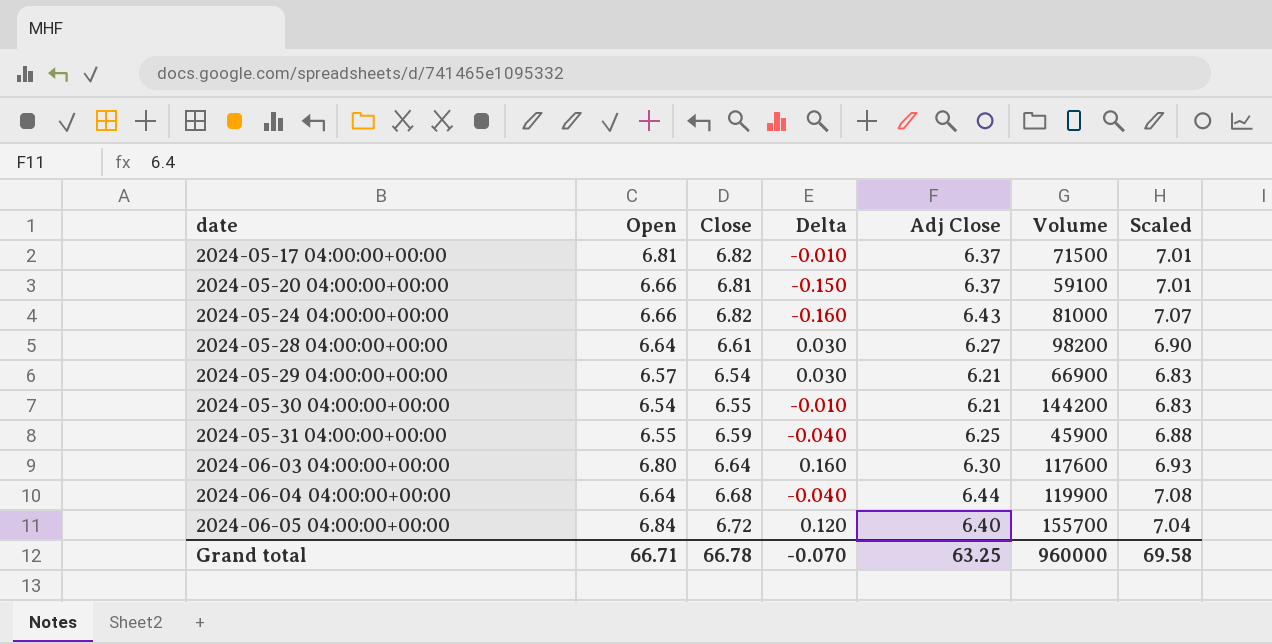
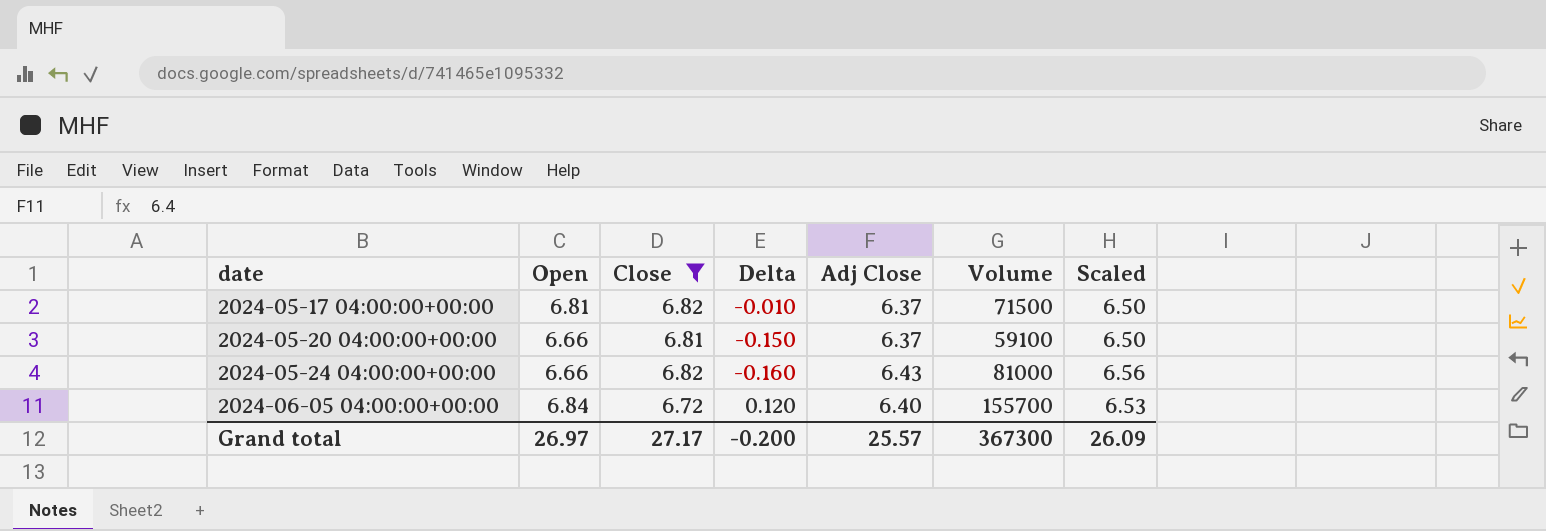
filter: none -> Close >= 6.72
column Scaled | formula: [Adj Close] * 1.1 -> [Adj Close] * 1.02
Grand total | Open: 66.71 -> 26.97
Grand total | Close: 66.78 -> 27.17
Grand total | Delta: -0.070 -> -0.200
Grand total | Adj Close: 63.25 -> 25.57
Grand total | Volume: 960000 -> 367300
Grand total | Scaled: 69.58 -> 26.09

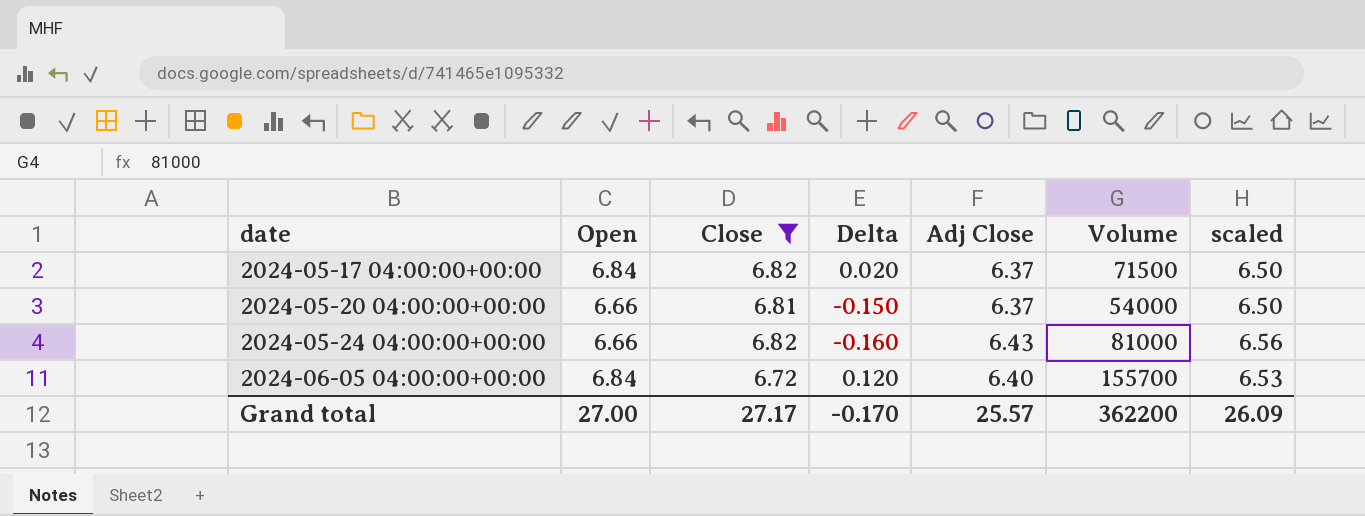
column name: Scaled -> scaled
2024-05-17 04:00:00+00:00 | Open: 6.81 -> 6.84
2024-05-17 04:00:00+00:00 | Delta: -0.010 -> 0.020
2024-05-20 04:00:00+00:00 | Volume: 59100 -> 54000
Grand total | Open: 26.97 -> 27.00
Grand total | Delta: -0.200 -> -0.170
Grand total | Volume: 367300 -> 362200

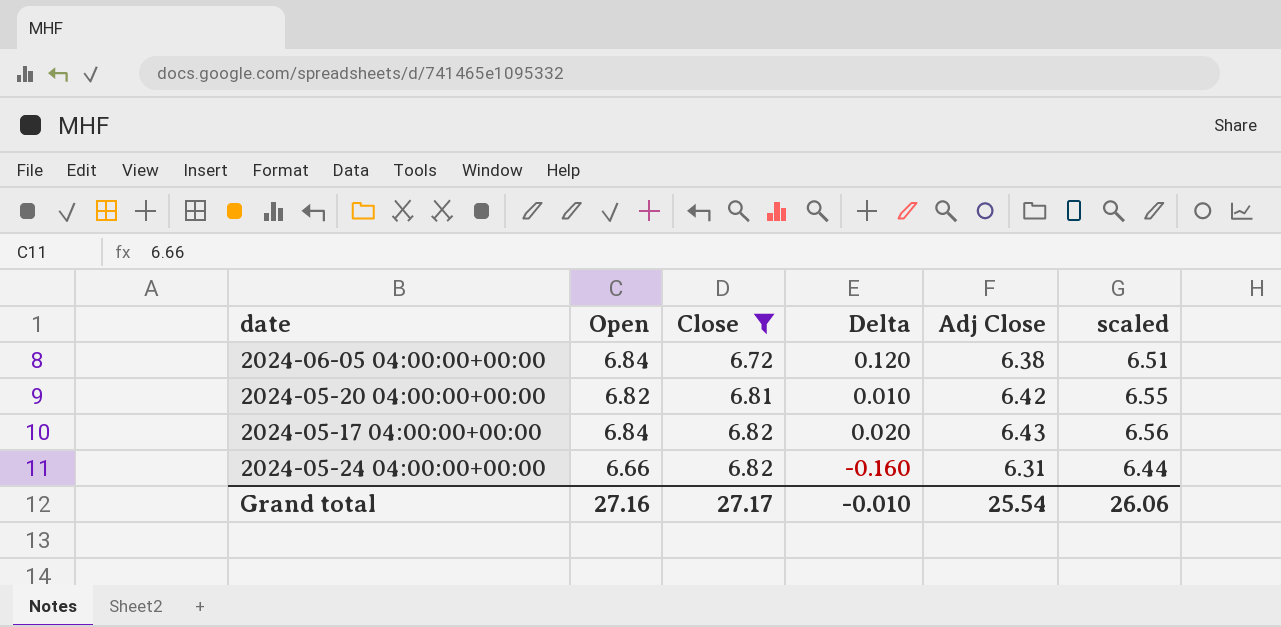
row order: date ascending -> Close ascending
column Volume | position: 6 -> none
2024-06-05 04:00:00+00:00 | Adj Close: 6.40 -> 6.38
2024-06-05 04:00:00+00:00 | scaled: 6.53 -> 6.51
2024-05-20 04:00:00+00:00 | Open: 6.66 -> 6.82
2024-05-20 04:00:00+00:00 | Delta: -0.150 -> 0.010
2024-05-20 04:00:00+00:00 | Adj Close: 6.37 -> 6.42
2024-05-20 04:00:00+00:00 | scaled: 6.50 -> 6.55
2024-05-17 04:00:00+00:00 | Adj Close: 6.37 -> 6.43
2024-05-17 04:00:00+00:00 | scaled: 6.50 -> 6.56
2024-05-24 04:00:00+00:00 | Adj Close: 6.43 -> 6.31
2024-05-24 04:00:00+00:00 | scaled: 6.56 -> 6.44
Grand total | Open: 27.00 -> 27.16
Grand total | Delta: -0.170 -> -0.010
Grand total | Adj Close: 25.57 -> 25.54
Grand total | scaled: 26.09 -> 26.06

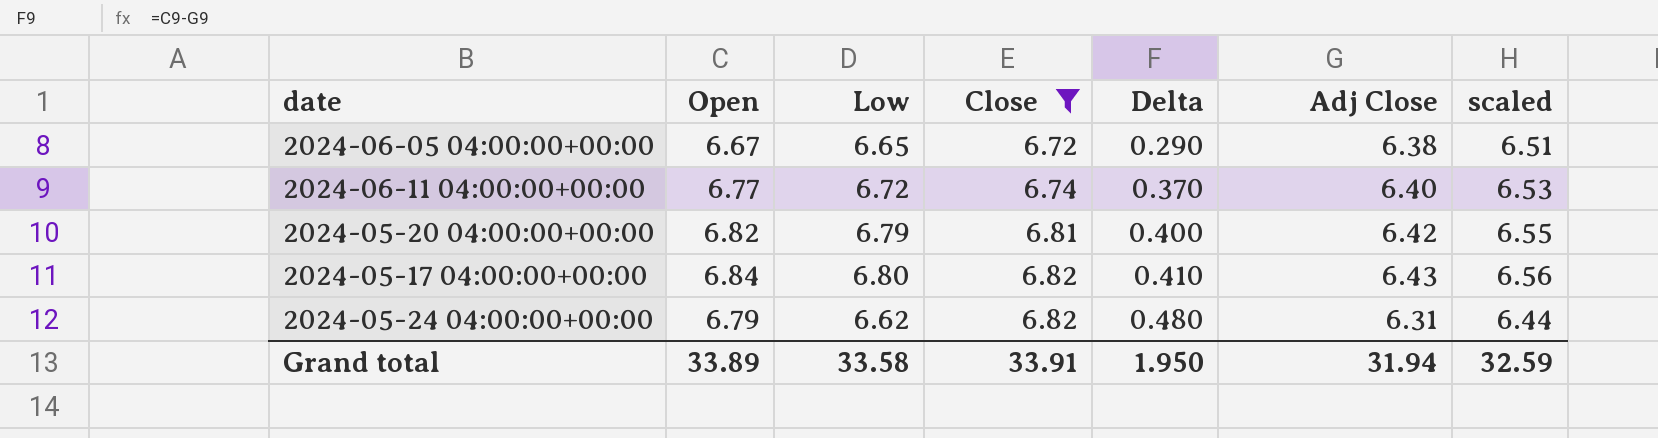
column Low | position: none -> 3
column Delta | formula: [Open] - [Close] -> [Open] - [Adj Close]
2024-06-05 04:00:00+00:00 | Open: 6.84 -> 6.67
row 2024-06-11 04:00:00+00:00: none -> 6.77 | 6.72 | 6.74 | 0.370 | 6.40 | 6.53
2024-05-24 04:00:00+00:00 | Open: 6.66 -> 6.79
Grand total | Open: 27.16 -> 33.89
Grand total | Close: 27.17 -> 33.91
Grand total | Delta: -0.010 -> 1.950
Grand total | Adj Close: 25.54 -> 31.94
Grand total | scaled: 26.06 -> 32.59

